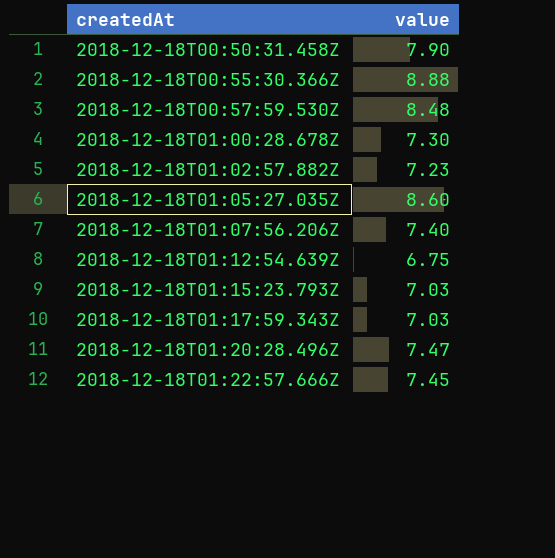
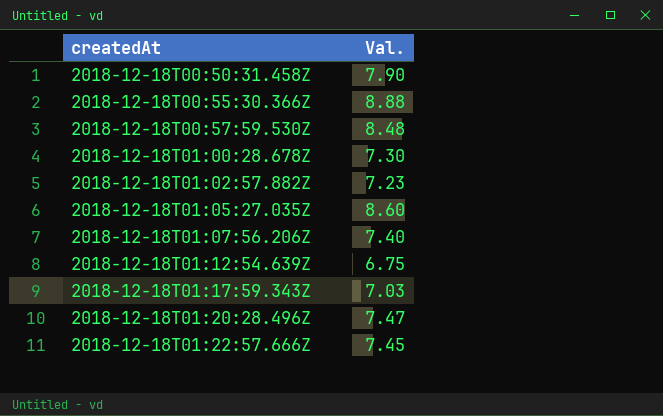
column name: value -> Val.
row 2018-12-18T01:15:23.793Z: 7.03 -> none

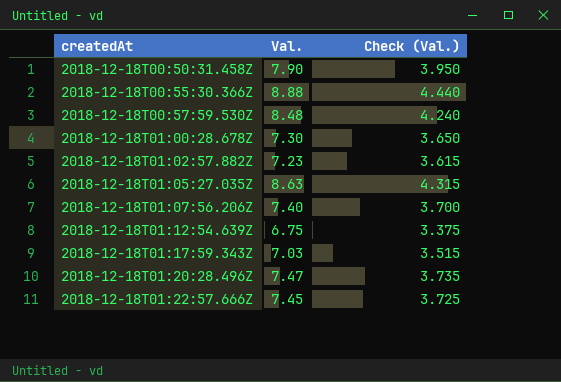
column Check (Val.) | formula: none -> [Val.] * 0.5
2018-12-18T01:05:27.035Z | Val.: 8.60 -> 8.63

